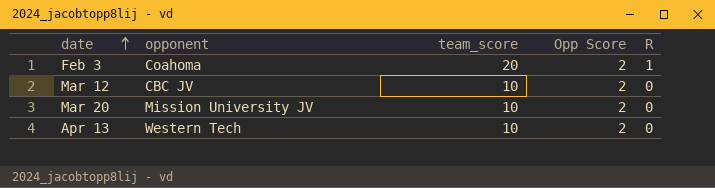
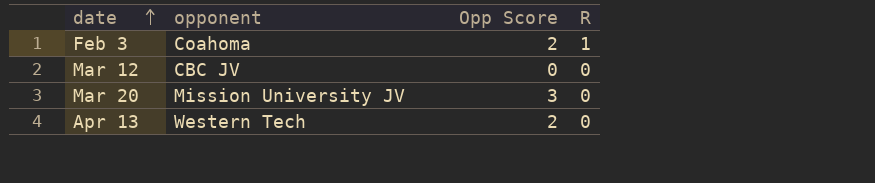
column team_score | position: 3 -> none
Mar 12 | Opp Score: 2 -> 0
Mar 20 | Opp Score: 2 -> 3

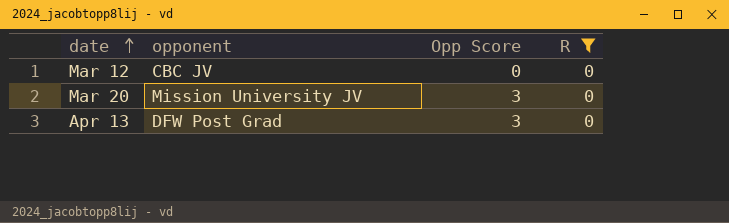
filter: none -> R = 0
Apr 13 | opponent: Western Tech -> DFW Post Grad
Apr 13 | Opp Score: 2 -> 3

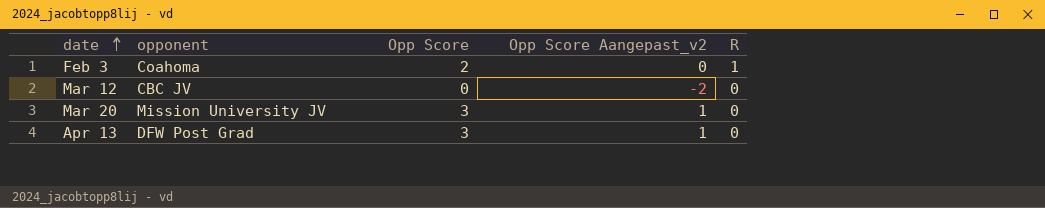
filter: R = 0 -> none
column Opp Score Aangepast_v2 | formula: none -> [Opp Score] - 2

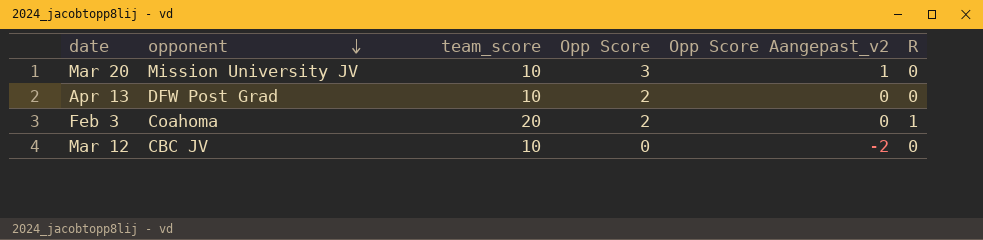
row order: date ascending -> opponent descending
column team_score | position: none -> 3
Apr 13 | Opp Score: 3 -> 2
Apr 13 | Opp Score Aangepast_v2: 1 -> 0

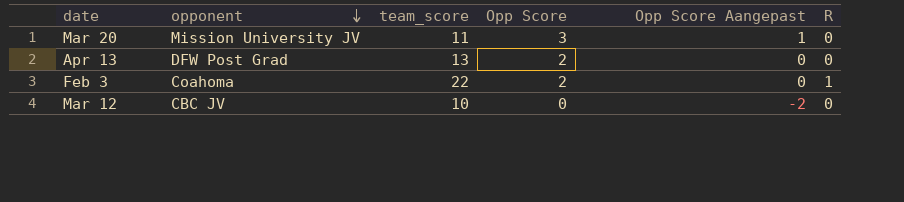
column name: Opp Score Aangepast_v2 -> Opp Score Aangepast
Mar 20 | team_score: 10 -> 11
Apr 13 | team_score: 10 -> 13
Feb 3 | team_score: 20 -> 22

